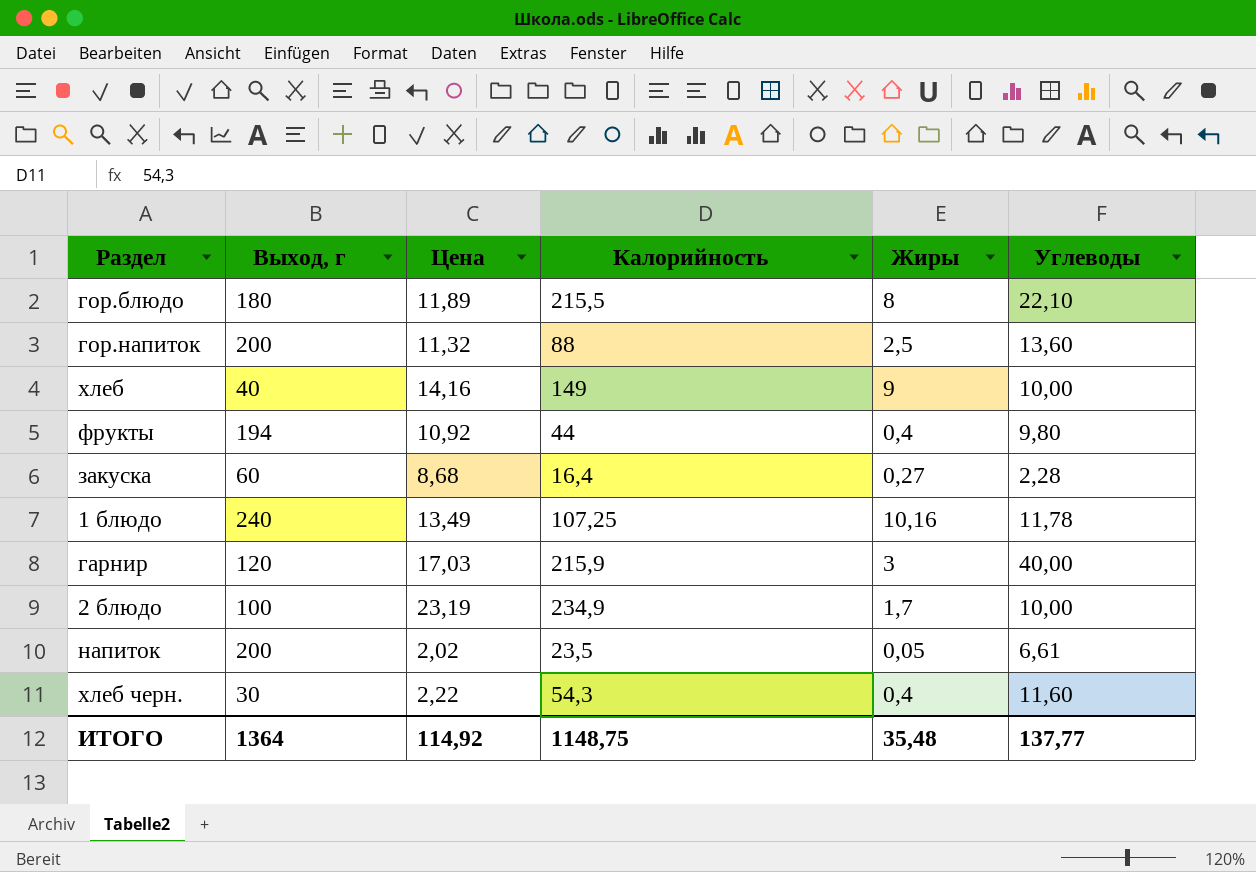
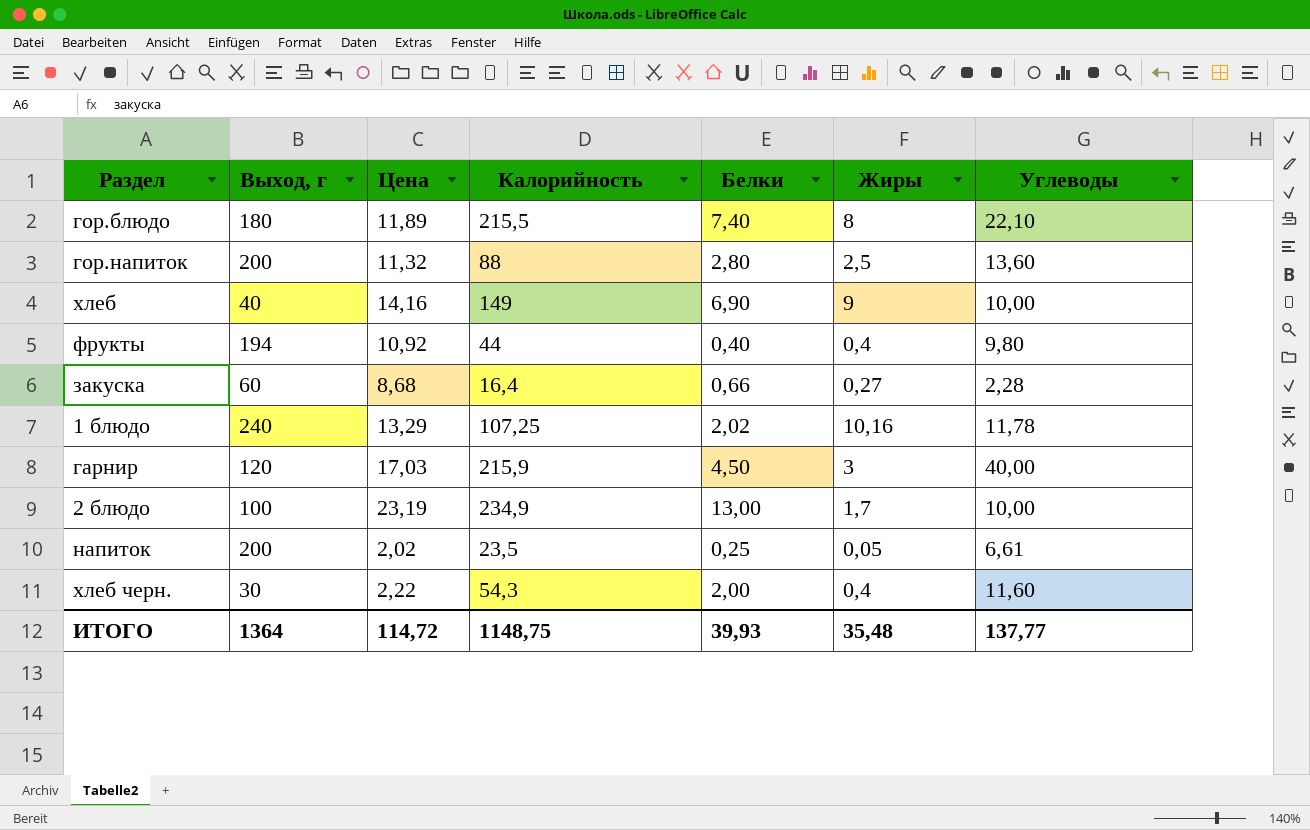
column Белки | position: none -> 5
1 блюдо | Цена: 13,49 -> 13,29
ИТОГО | Цена: 114,92 -> 114,72

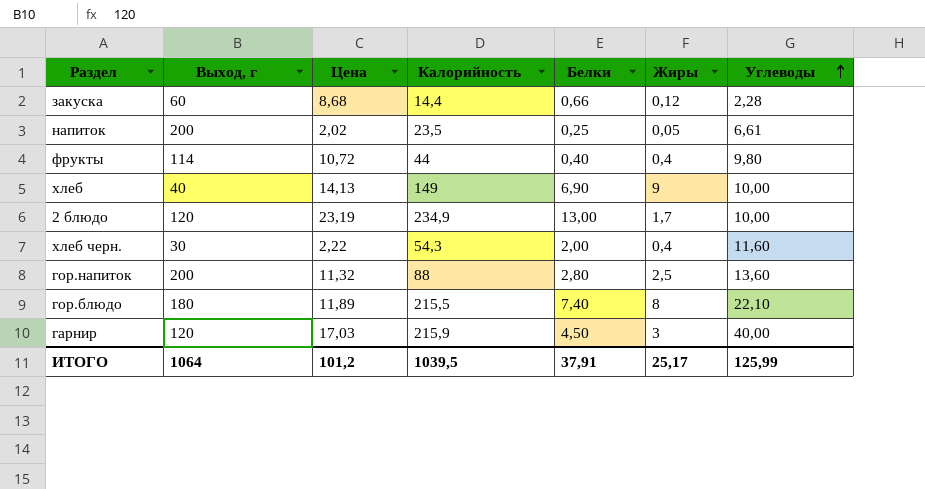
row order: none -> Углеводы ascending
row 1 блюдо: 240 | 13,29 | 107,25 | 2,02 | 10,16 | 11,78 -> none
закуска | Калорийность: 16,4 -> 14,4
закуска | Жиры: 0,27 -> 0,12
фрукты | Выход, г: 194 -> 114
фрукты | Цена: 10,92 -> 10,72
хлеб | Цена: 14,16 -> 14,13
2 блюдо | Выход, г: 100 -> 120
ИТОГО | Выход, г: 1364 -> 1064
ИТОГО | Цена: 114,72 -> 101,2
ИТОГО | Калорийность: 1148,75 -> 1039,5
ИТОГО | Белки: 39,93 -> 37,91
ИТОГО | Жиры: 35,48 -> 25,17
ИТОГО | Углеводы: 137,77 -> 125,99

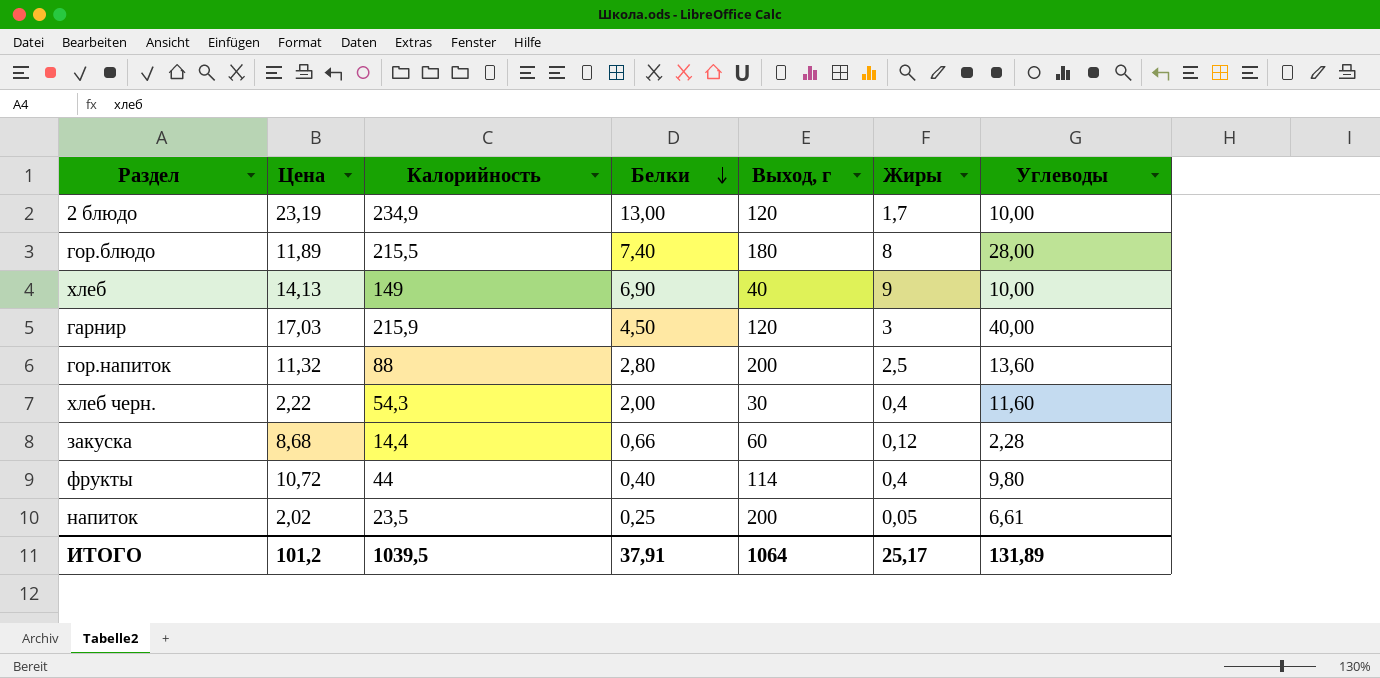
row order: Углеводы ascending -> Белки descending
column Выход, г | position: 2 -> 5
гор.блюдо | Углеводы: 22,10 -> 28,00
ИТОГО | Углеводы: 125,99 -> 131,89

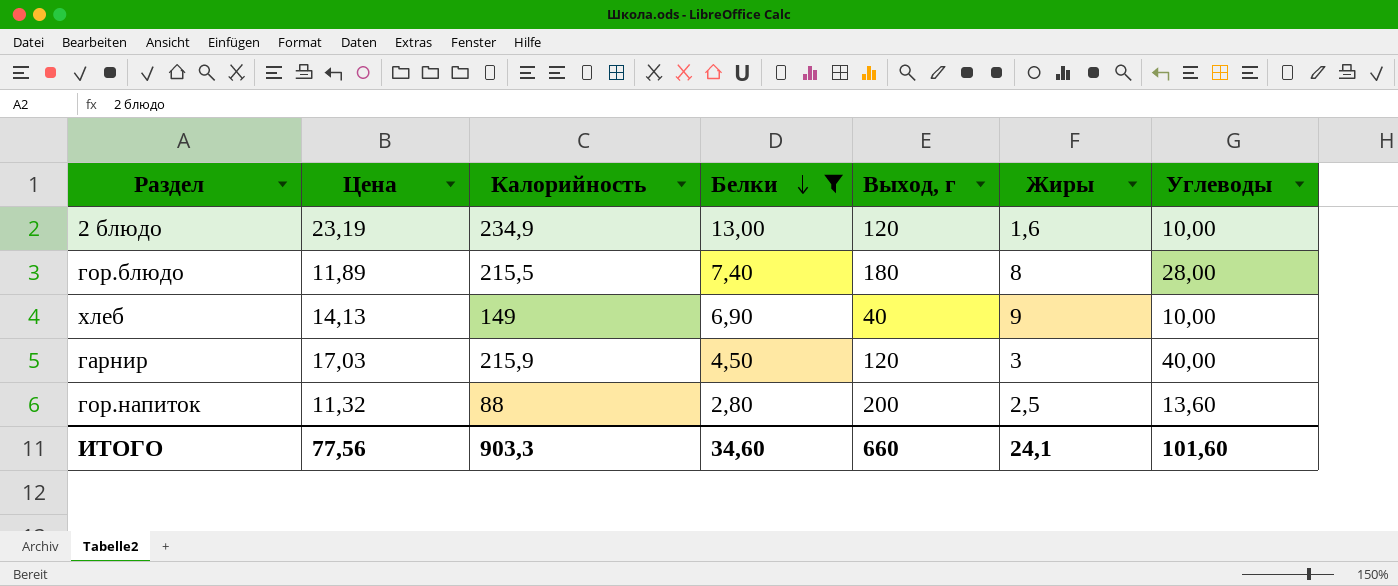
filter: none -> Белки >= 2,80
2 блюдо | Жиры: 1,7 -> 1,6
ИТОГО | Цена: 101,2 -> 77,56
ИТОГО | Калорийность: 1039,5 -> 903,3
ИТОГО | Белки: 37,91 -> 34,60
ИТОГО | Выход, г: 1064 -> 660
ИТОГО | Жиры: 25,17 -> 24,1
ИТОГО | Углеводы: 131,89 -> 101,60

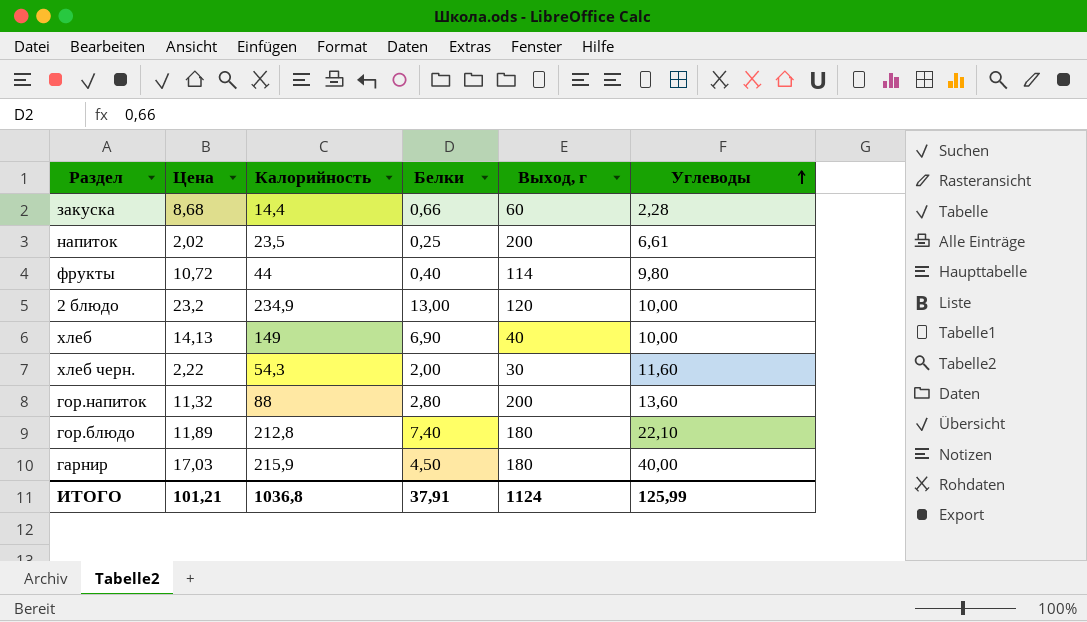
filter: Белки >= 2,80 -> none
row order: Белки descending -> Углеводы ascending
column Жиры | position: 6 -> none
2 блюдо | Цена: 23,19 -> 23,2
гор.блюдо | Калорийность: 215,5 -> 212,8
гор.блюдо | Углеводы: 28,00 -> 22,10
гарнир | Выход, г: 120 -> 180
ИТОГО | Цена: 77,56 -> 101,21
ИТОГО | Калорийность: 903,3 -> 1036,8
ИТОГО | Белки: 34,60 -> 37,91
ИТОГО | Выход, г: 660 -> 1124
ИТОГО | Углеводы: 101,60 -> 125,99

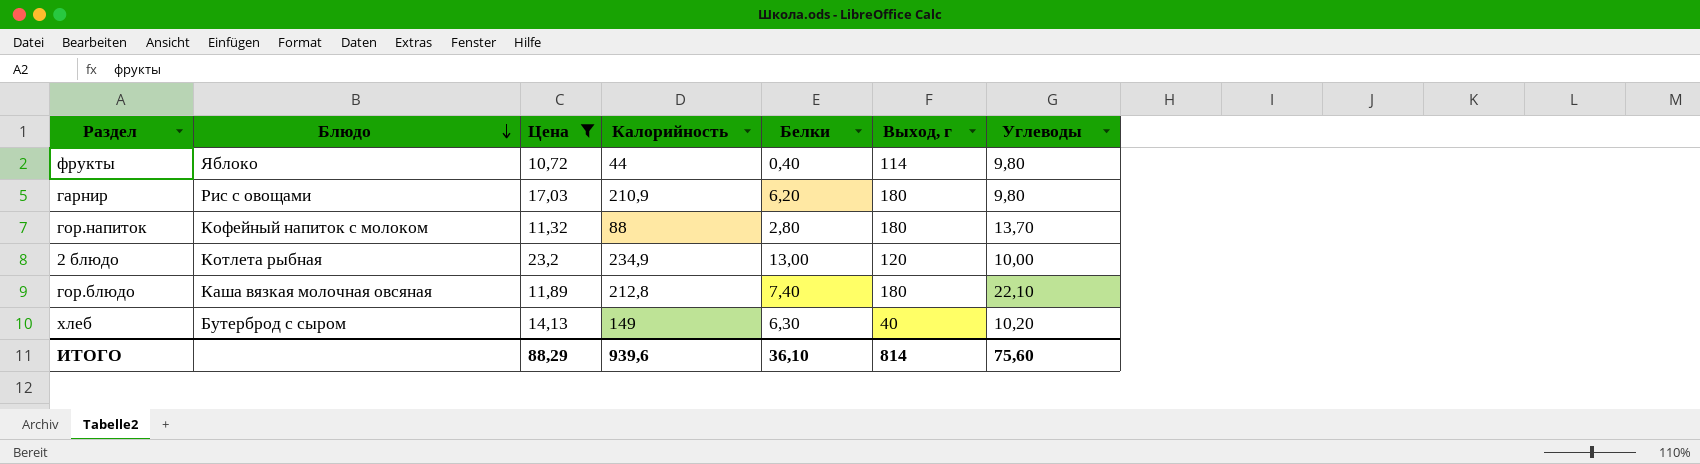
filter: none -> Цена >= 10,72
row order: Углеводы ascending -> Блюдо descending
column Блюдо | position: none -> 2
гарнир | Калорийность: 215,9 -> 210,9
гарнир | Белки: 4,50 -> 6,20
гарнир | Углеводы: 40,00 -> 9,80
гор.напиток | Выход, г: 200 -> 180
гор.напиток | Углеводы: 13,60 -> 13,70
хлеб | Белки: 6,90 -> 6,30
хлеб | Углеводы: 10,00 -> 10,20
ИТОГО | Цена: 101,21 -> 88,29
ИТОГО | Калорийность: 1036,8 -> 939,6
ИТОГО | Белки: 37,91 -> 36,10
ИТОГО | Выход, г: 1124 -> 814
ИТОГО | Углеводы: 125,99 -> 75,60

